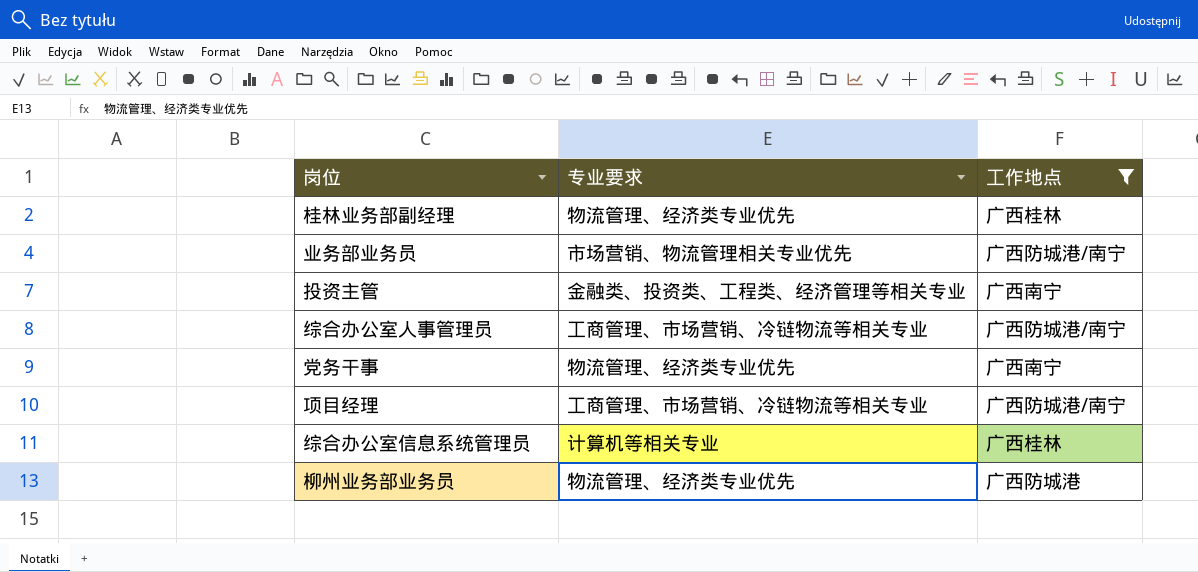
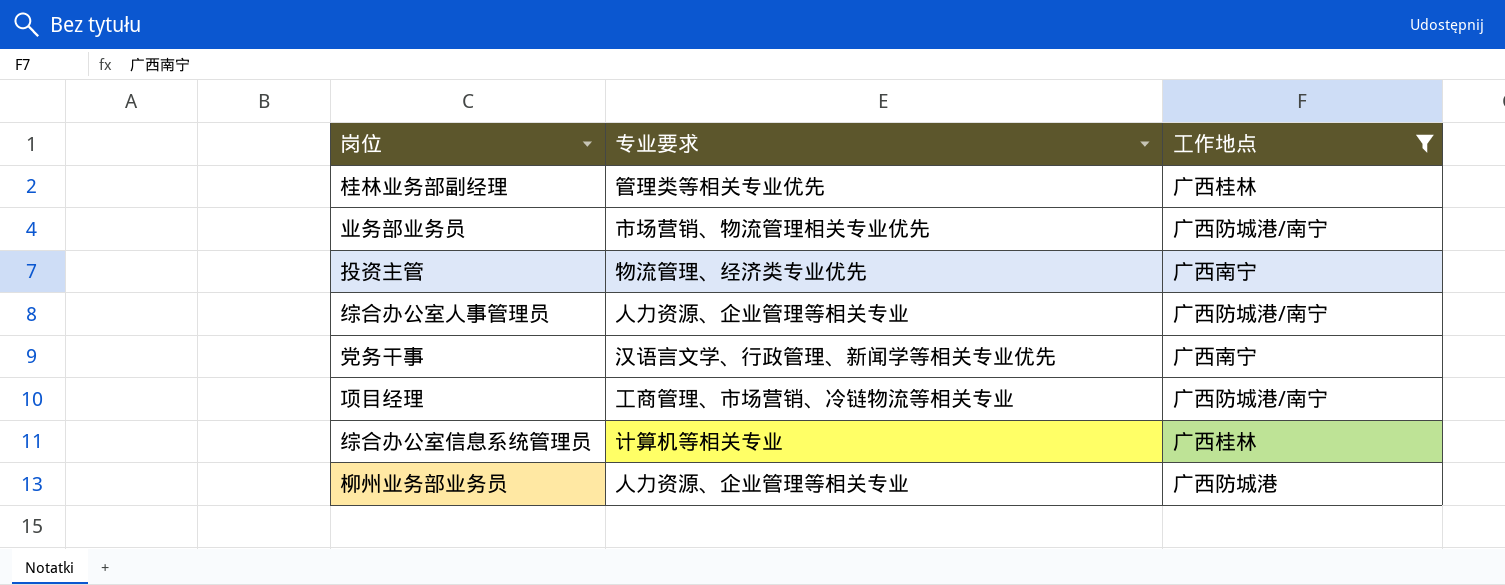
桂林业务部副经理 | 专业要求: 物流管理、经济类专业优先 -> 管理类等相关专业优先
投资主管 | 专业要求: 金融类、投资类、工程类、经济管理等相关专业 -> 物流管理、经济类专业优先
综合办公室人事管理员 | 专业要求: 工商管理、市场营销、冷链物流等相关专业 -> 人力资源、企业管理等相关专业
党务干事 | 专业要求: 物流管理、经济类专业优先 -> 汉语言文学、行政管理、新闻学等相关专业优先
柳州业务部业务员 | 专业要求: 物流管理、经济类专业优先 -> 人力资源、企业管理等相关专业

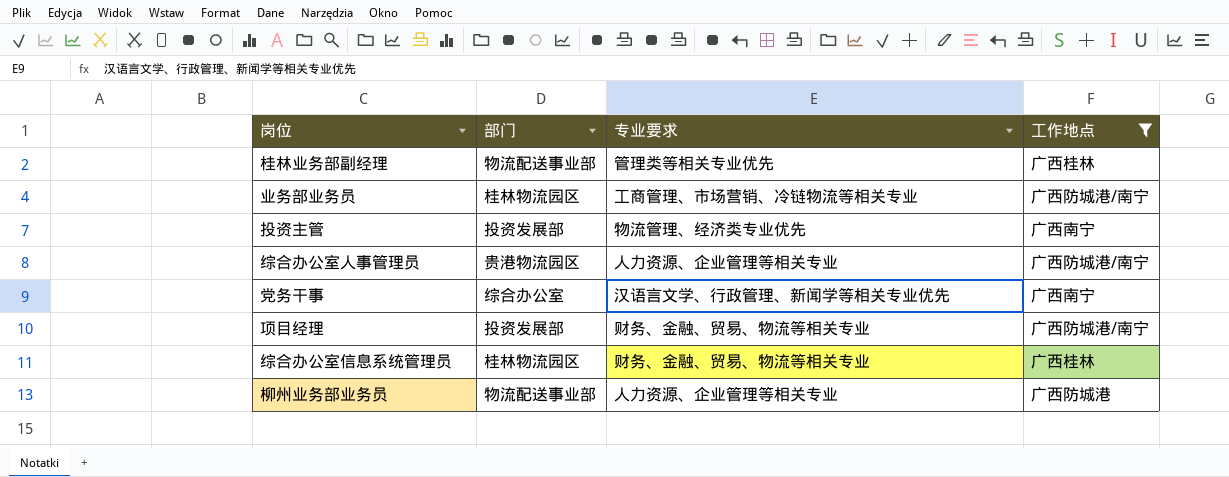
column 部门 | position: none -> 2
业务部业务员 | 专业要求: 市场营销、物流管理相关专业优先 -> 工商管理、市场营销、冷链物流等相关专业
项目经理 | 专业要求: 工商管理、市场营销、冷链物流等相关专业 -> 财务、金融、贸易、物流等相关专业
综合办公室信息系统管理员 | 专业要求: 计算机等相关专业 -> 财务、金融、贸易、物流等相关专业

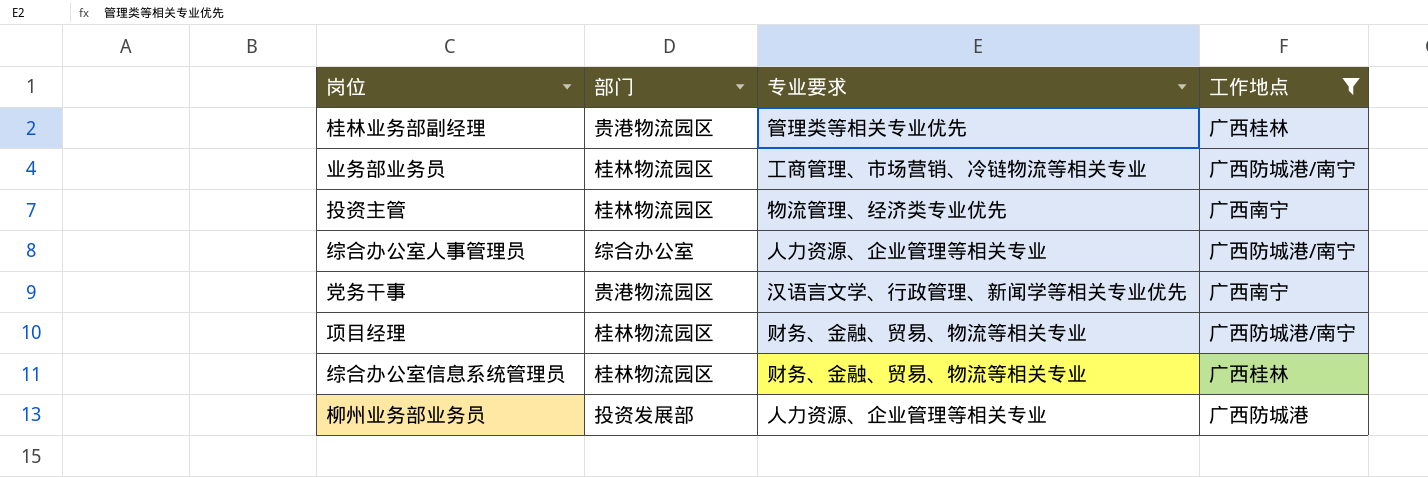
桂林业务部副经理 | 部门: 物流配送事业部 -> 贵港物流园区
投资主管 | 部门: 投资发展部 -> 桂林物流园区
综合办公室人事管理员 | 部门: 贵港物流园区 -> 综合办公室
党务干事 | 部门: 综合办公室 -> 贵港物流园区
项目经理 | 部门: 投资发展部 -> 桂林物流园区
柳州业务部业务员 | 部门: 物流配送事业部 -> 投资发展部

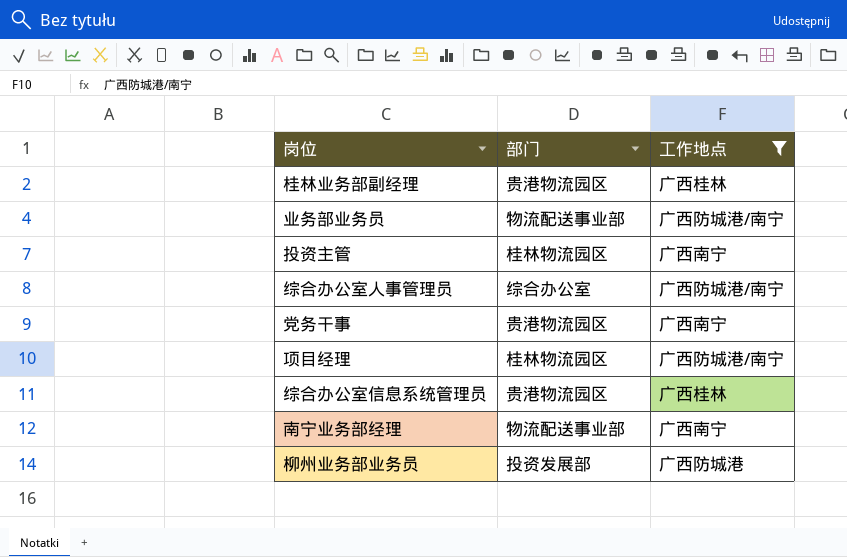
column 专业要求 | position: 3 -> none
业务部业务员 | 部门: 桂林物流园区 -> 物流配送事业部
综合办公室信息系统管理员 | 部门: 桂林物流园区 -> 贵港物流园区
row 南宁业务部经理: none -> 物流配送事业部 | 广西南宁

